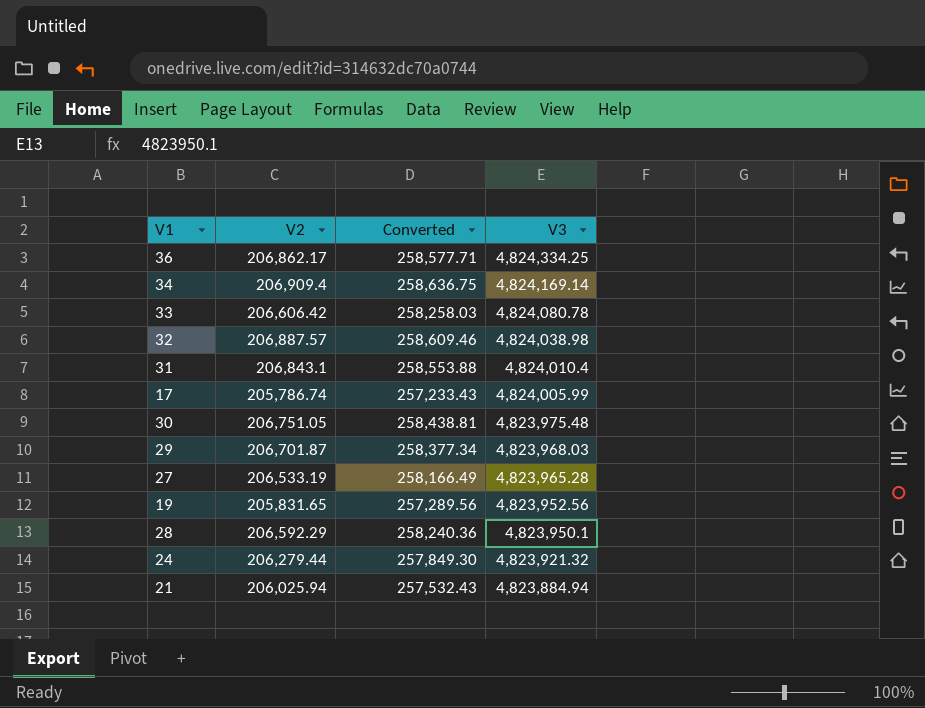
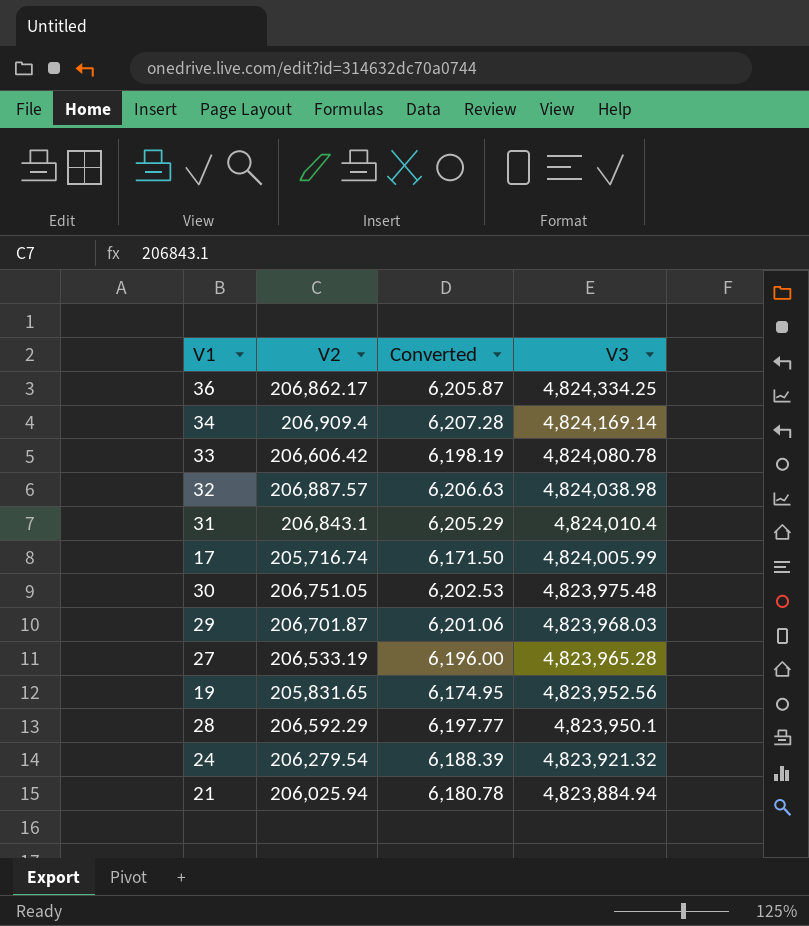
column Converted | formula: [V2] * 1.25 -> [V2] * 0.03
17 | V2: 205,786.74 -> 205,716.74
24 | V2: 206,279.44 -> 206,279.54

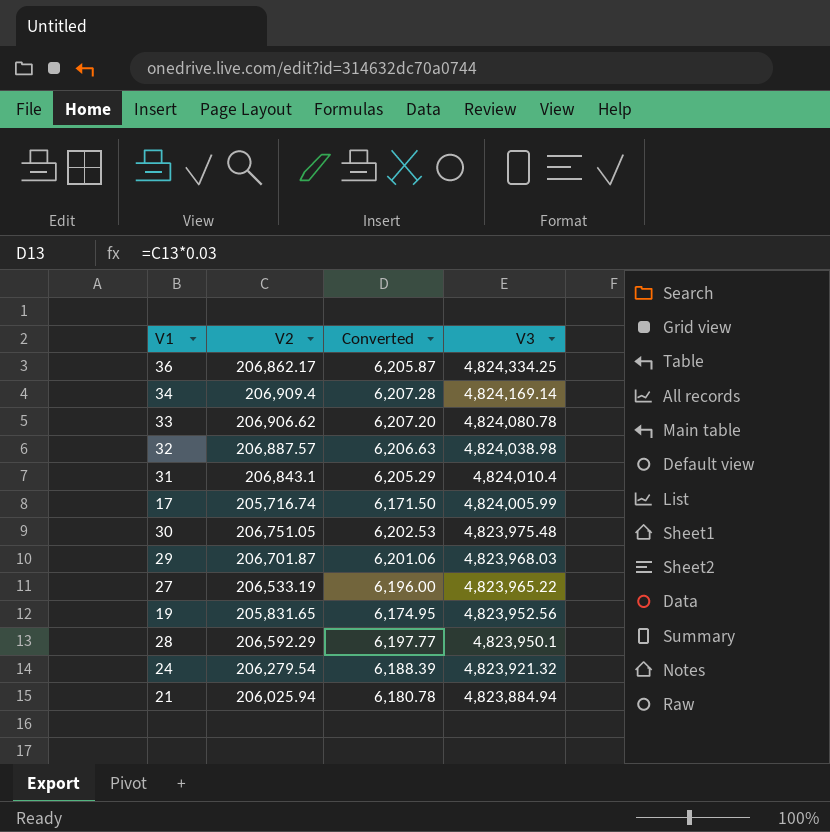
33 | V2: 206,606.42 -> 206,906.62
33 | Converted: 6,198.19 -> 6,207.20
27 | V3: 4,823,965.28 -> 4,823,965.22

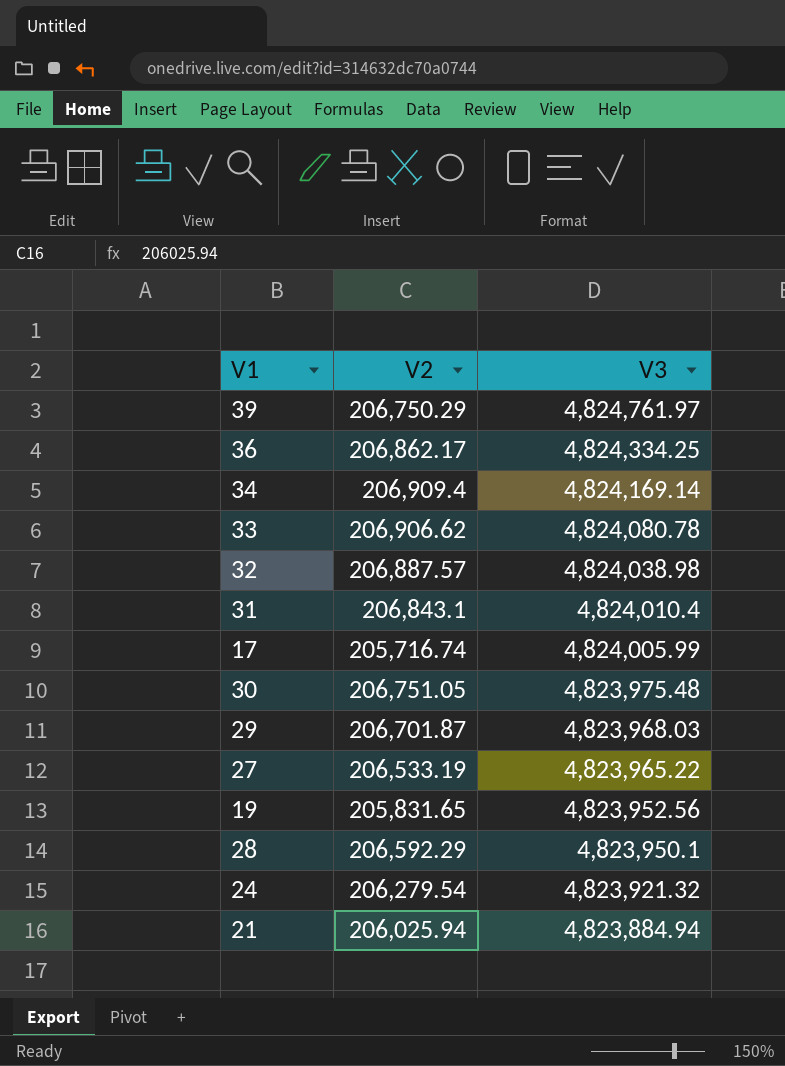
column Converted | formula: [V2] * 0.03 -> none
row 39: none -> 206,750.29 | 4,824,761.97

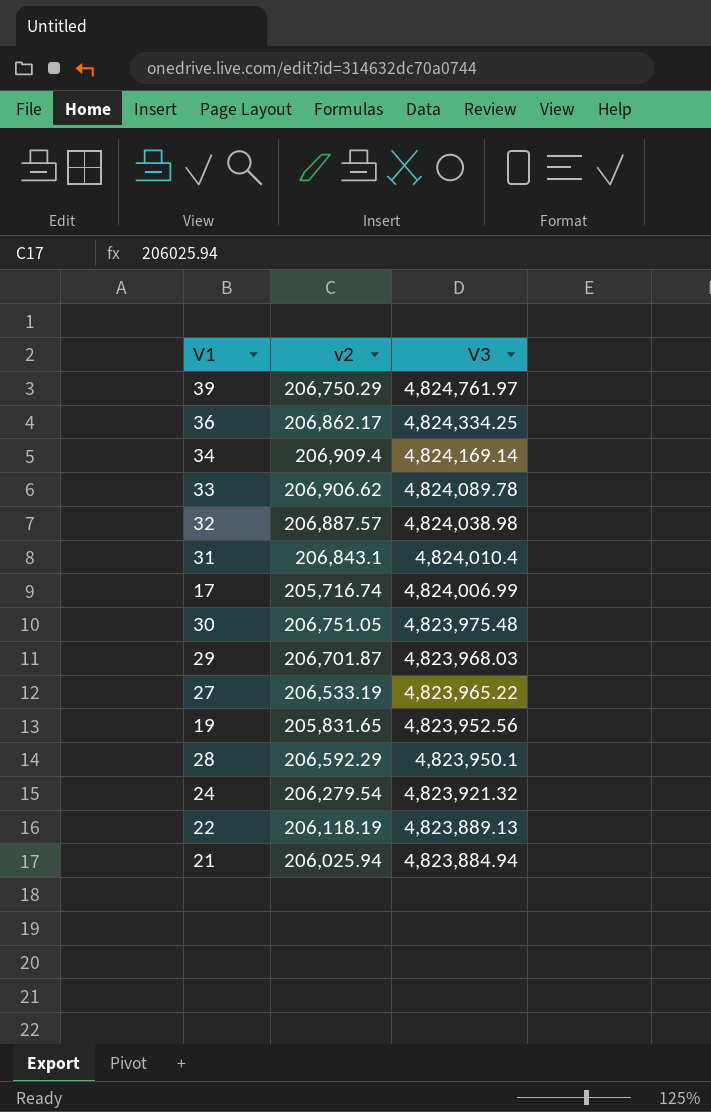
column name: V2 -> v2
33 | V3: 4,824,080.78 -> 4,824,089.78
17 | V3: 4,824,005.99 -> 4,824,006.99
row 22: none -> 206,118.19 | 4,823,889.13

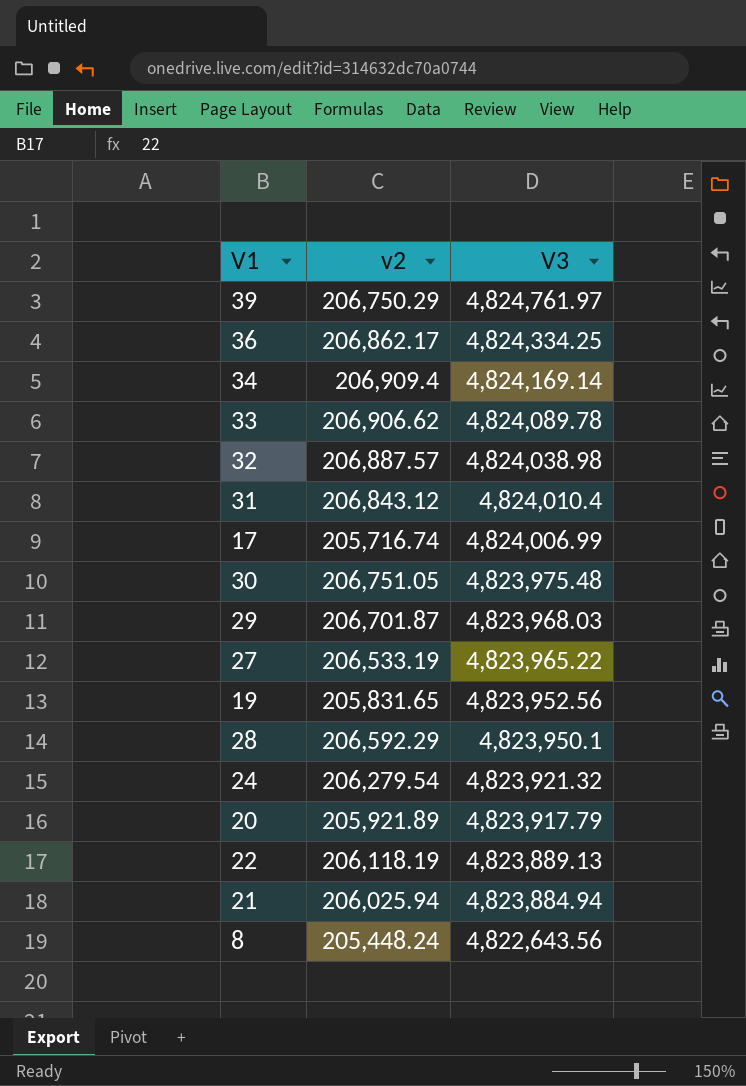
31 | v2: 206,843.1 -> 206,843.12
row 20: none -> 205,921.89 | 4,823,917.79
row 8: none -> 205,448.24 | 4,822,643.56

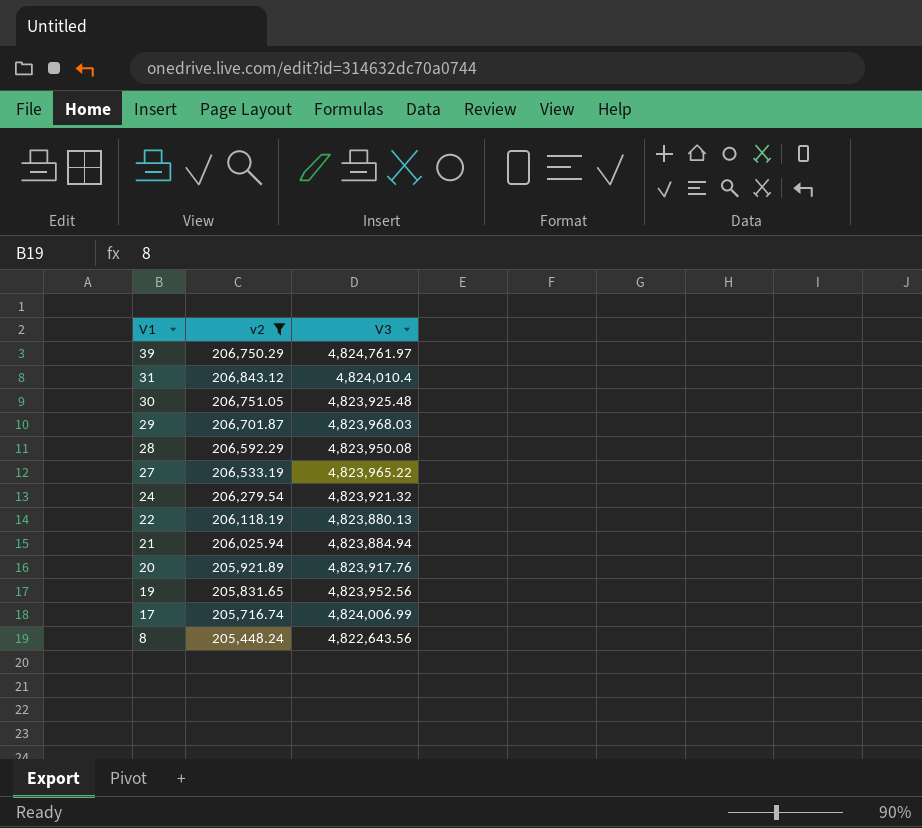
filter: none -> v2 <= 206,843.12
row order: V3 descending -> V1 descending
30 | V3: 4,823,975.48 -> 4,823,925.48
28 | V3: 4,823,950.1 -> 4,823,950.08
22 | V3: 4,823,889.13 -> 4,823,880.13
20 | V3: 4,823,917.79 -> 4,823,917.76

